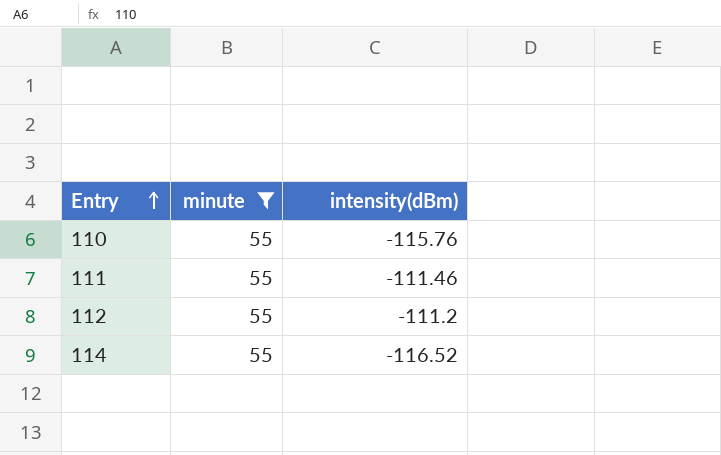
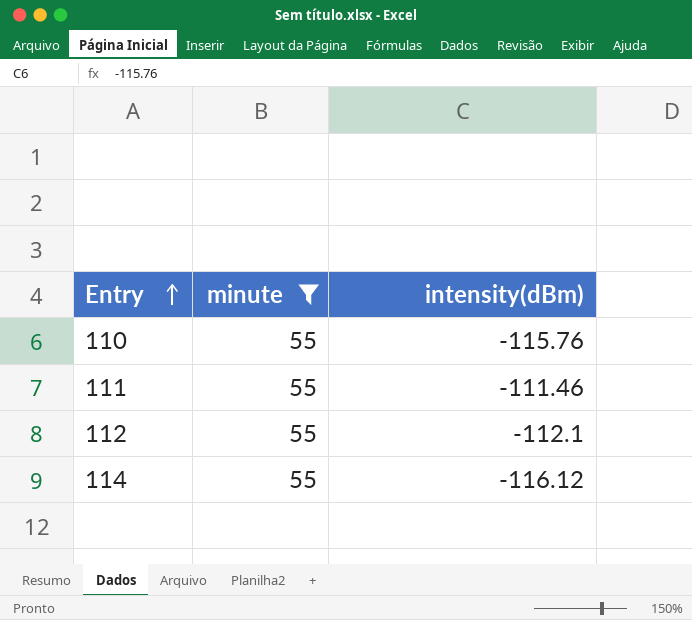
112 | intensity(dBm): -111.2 -> -112.1
114 | intensity(dBm): -116.52 -> -116.12

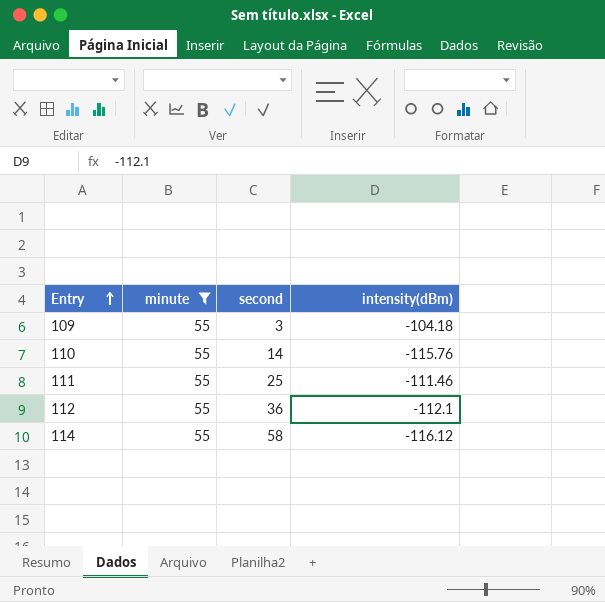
column second | position: none -> 3
row 109: none -> 55 | 3 | -104.18

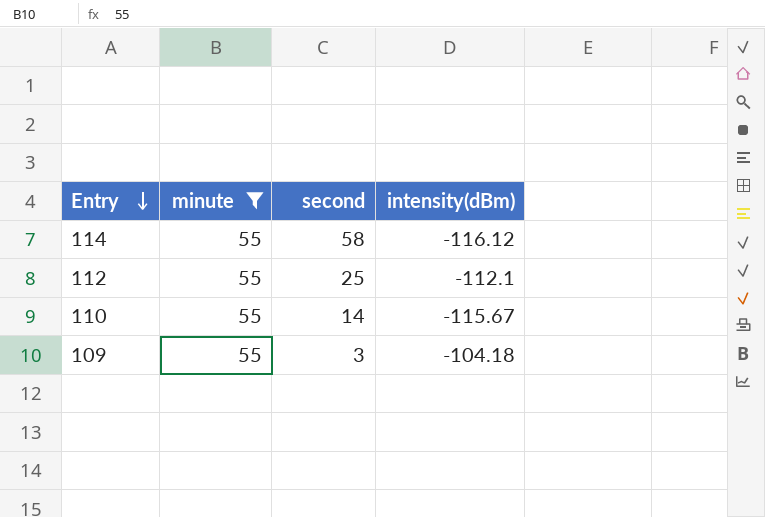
row order: Entry ascending -> Entry descending
row 111: 55 | 25 | -111.46 -> none
112 | second: 36 -> 25
110 | intensity(dBm): -115.76 -> -115.67

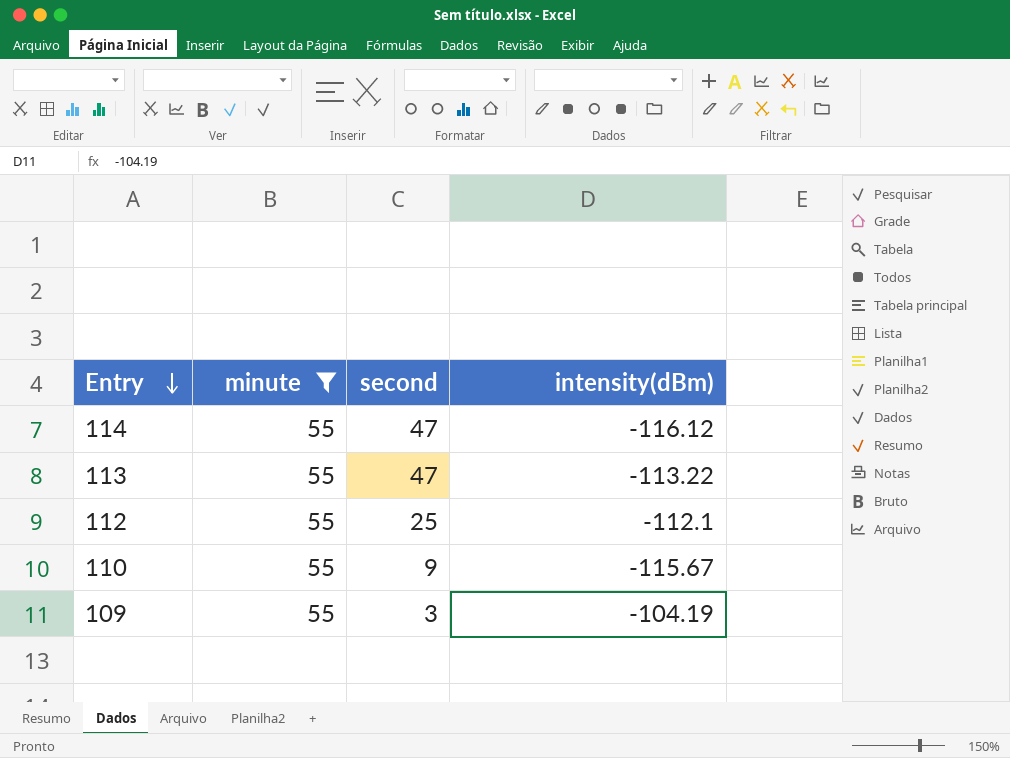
114 | second: 58 -> 47
row 113: none -> 55 | 47 | -113.22
110 | second: 14 -> 9
109 | intensity(dBm): -104.18 -> -104.19

